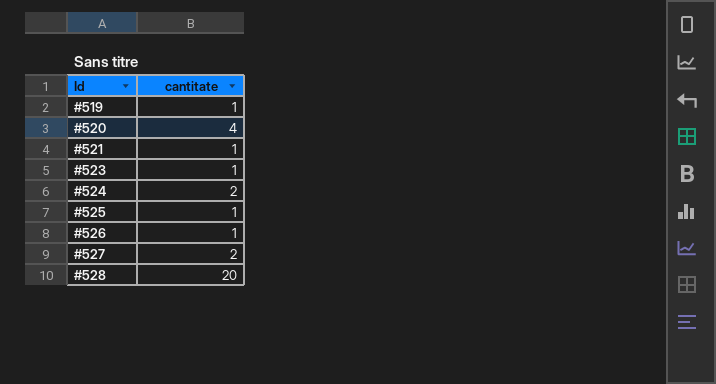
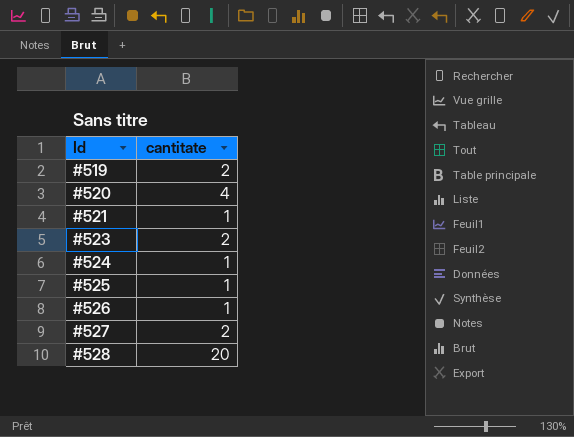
#519 | cantitate: 1 -> 2
#523 | cantitate: 1 -> 2
#524 | cantitate: 2 -> 1

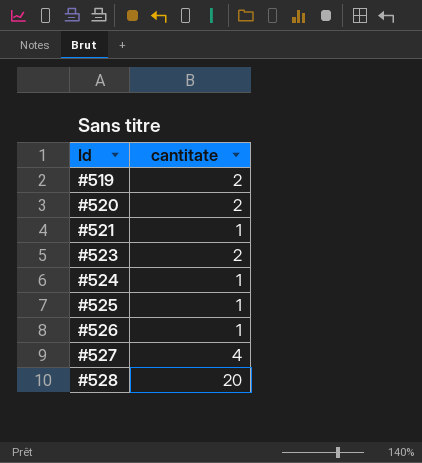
#520 | cantitate: 4 -> 2
#527 | cantitate: 2 -> 4

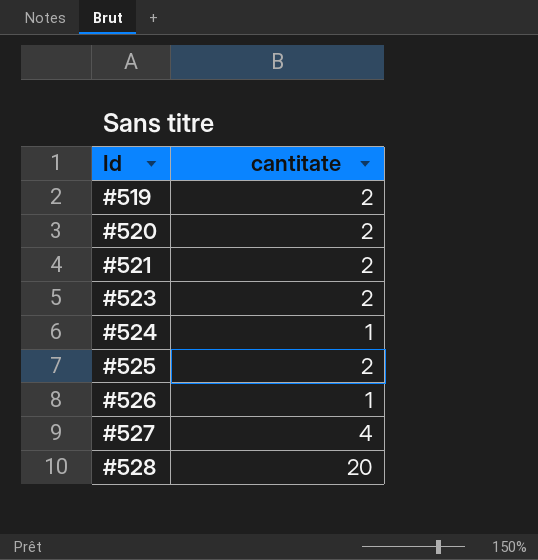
#521 | cantitate: 1 -> 2
#525 | cantitate: 1 -> 2

